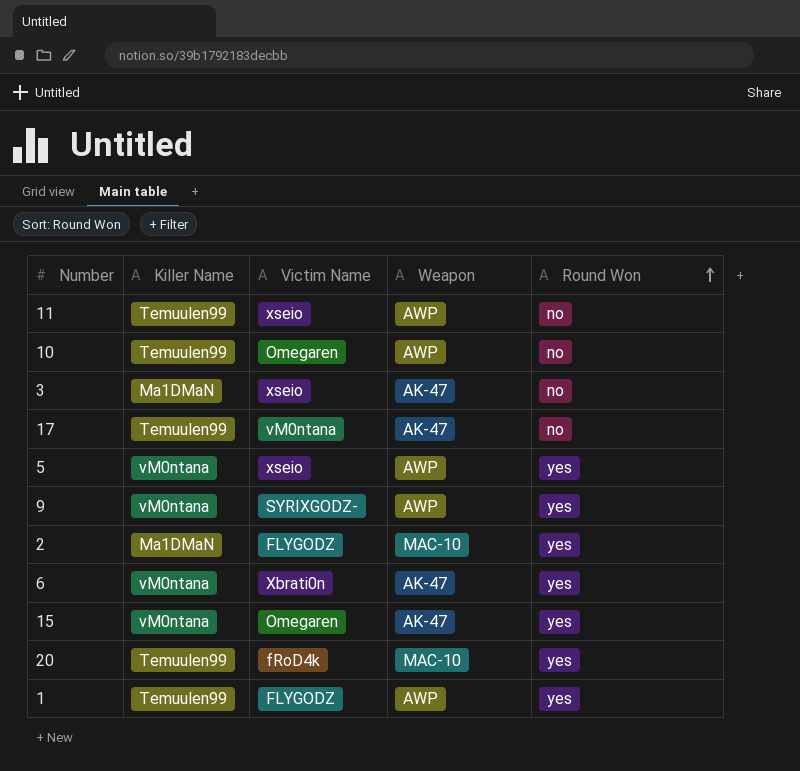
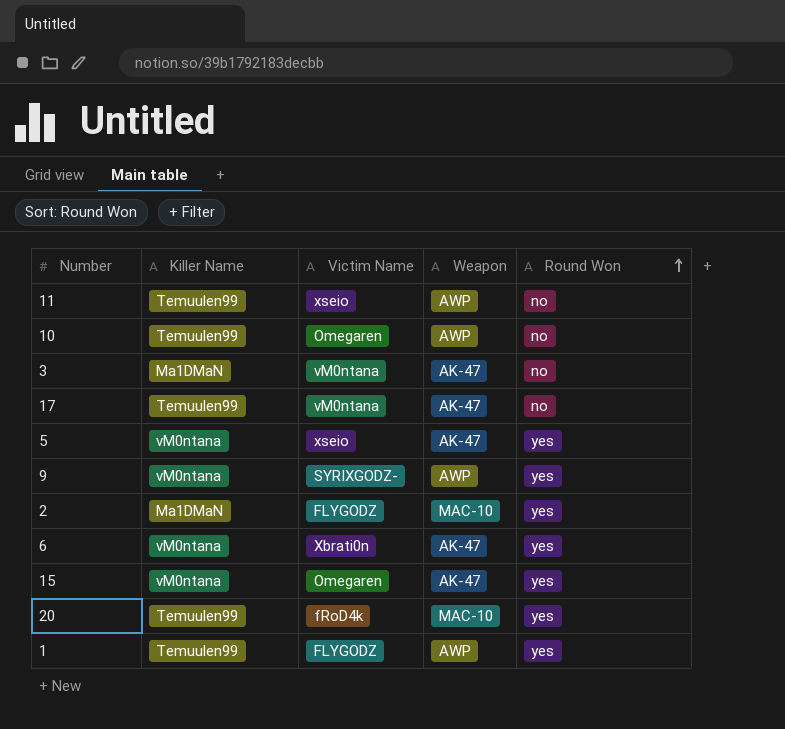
3 | Victim Name: xseio -> vM0ntana
5 | Weapon: AWP -> AK-47

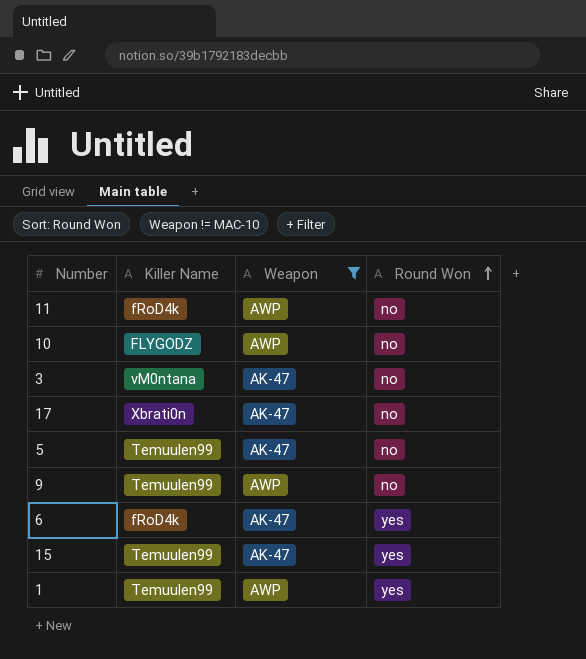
filter: none -> Weapon != MAC-10
column Victim Name | position: 3 -> none
11 | Killer Name: Temuulen99 -> fRoD4k
10 | Killer Name: Temuulen99 -> FLYGODZ
3 | Killer Name: Ma1DMaN -> vM0ntana
17 | Killer Name: Temuulen99 -> Xbrati0n
5 | Killer Name: vM0ntana -> Temuulen99
5 | Round Won: yes -> no
9 | Killer Name: vM0ntana -> Temuulen99
9 | Round Won: yes -> no
6 | Killer Name: vM0ntana -> fRoD4k
15 | Killer Name: vM0ntana -> Temuulen99

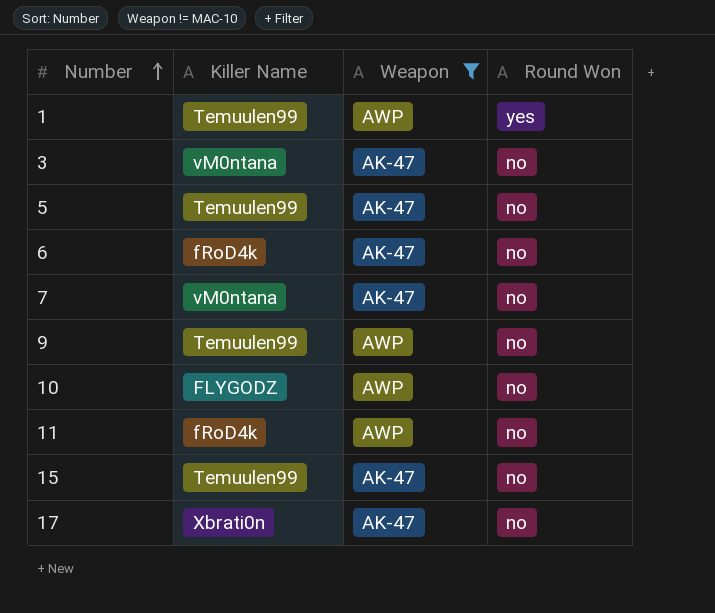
row order: Round Won ascending -> Number ascending
6 | Round Won: yes -> no
row 7: none -> vM0ntana | AK-47 | no
15 | Round Won: yes -> no

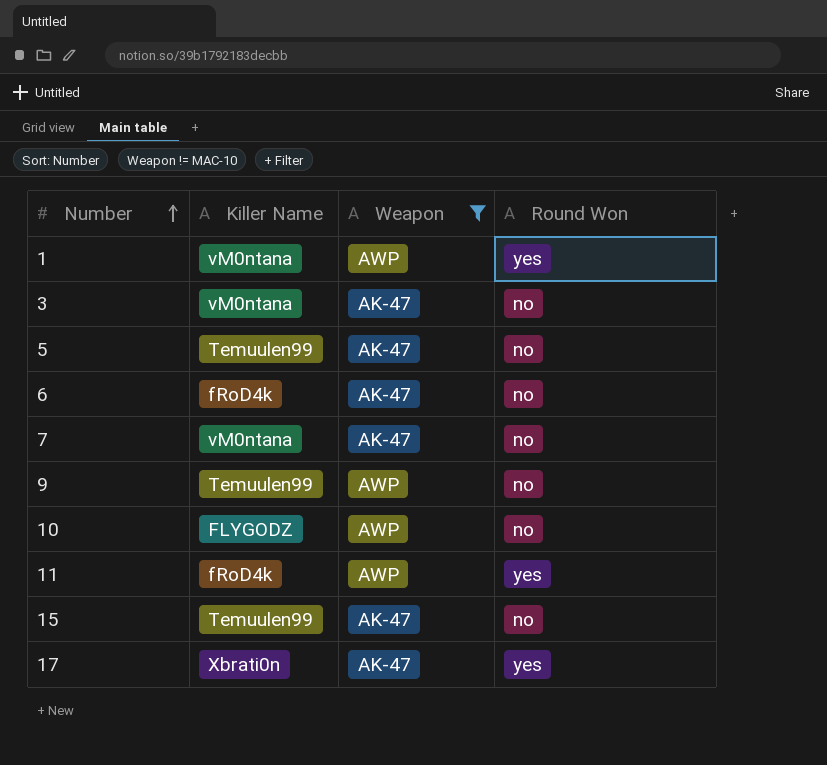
1 | Killer Name: Temuulen99 -> vM0ntana
11 | Round Won: no -> yes
17 | Round Won: no -> yes

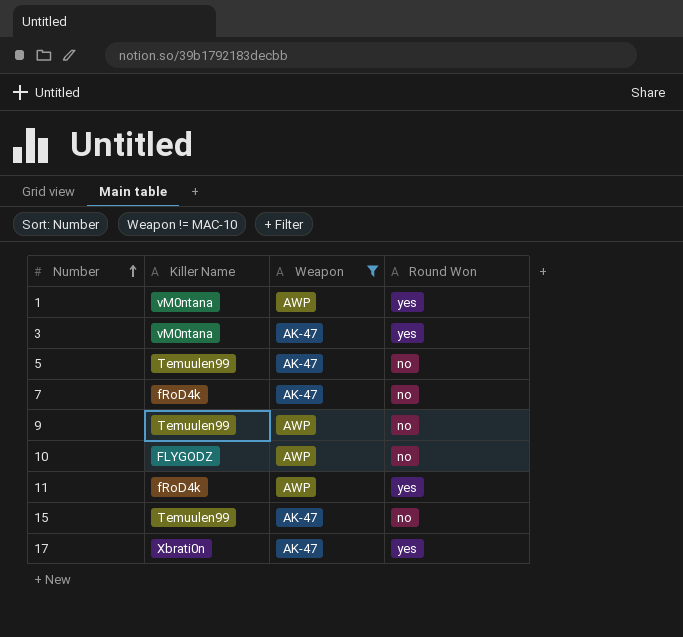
row 6: fRoD4k | AK-47 | no -> none
3 | Round Won: no -> yes
7 | Killer Name: vM0ntana -> fRoD4k

